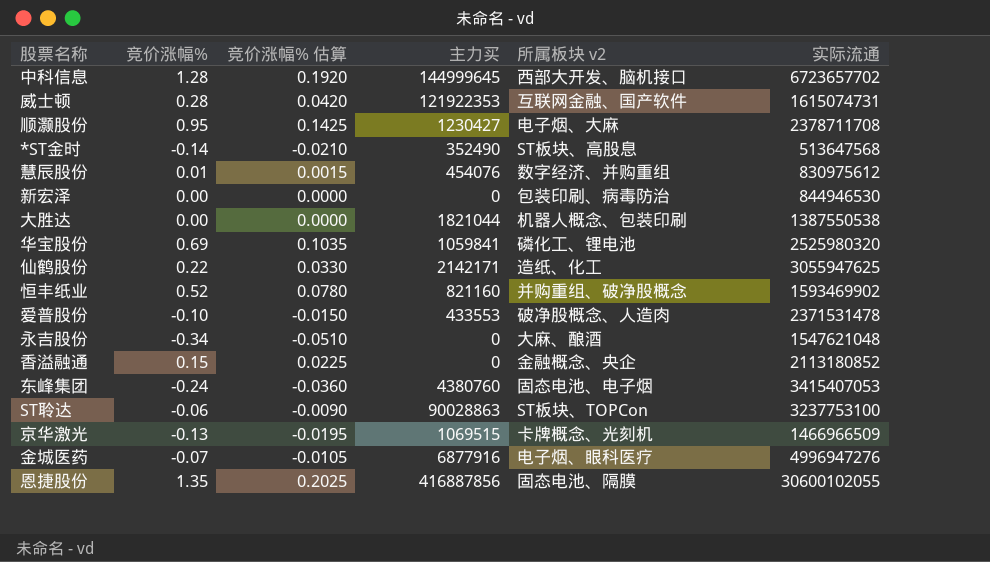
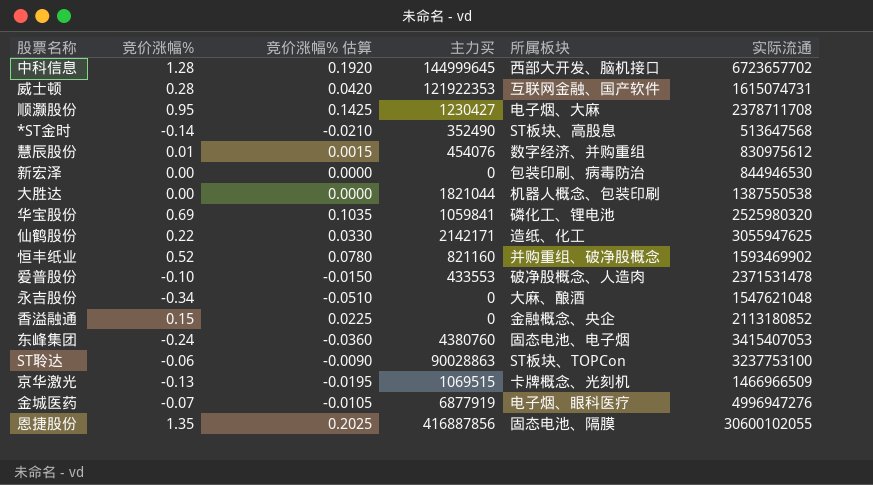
column name: 所属板块 v2 -> 所属板块
金城医药 | 主力买: 6877916 -> 6877919

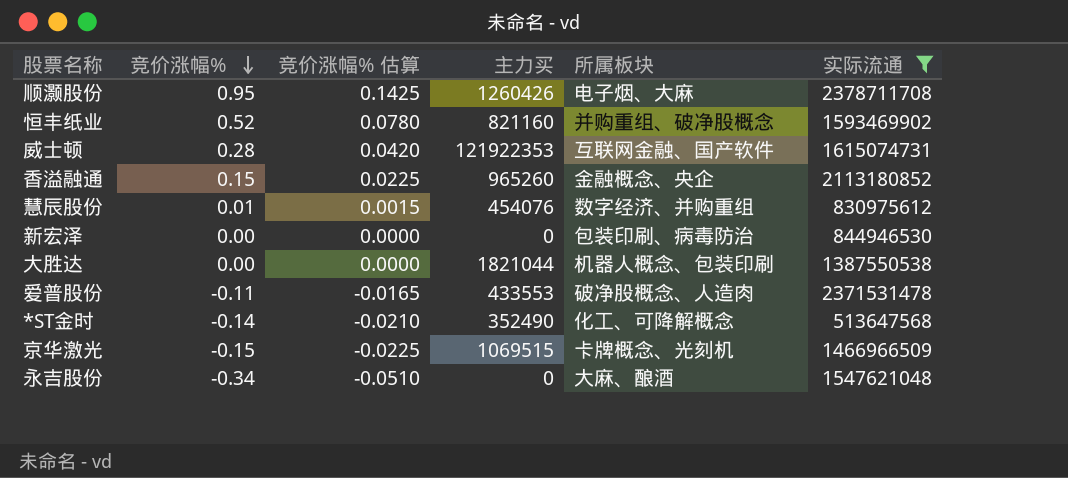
filter: none -> 实际流通 <= 2378711708
row order: none -> 竞价涨幅% descending
顺灏股份 | 主力买: 1230427 -> 1260426
香溢融通 | 主力买: 0 -> 965260
爱普股份 | 竞价涨幅%: -0.10 -> -0.11
爱普股份 | 竞价涨幅% 估算: -0.0150 -> -0.0165
*ST金时 | 所属板块: ST板块、高股息 -> 化工、可降解概念
京华激光 | 竞价涨幅%: -0.13 -> -0.15
京华激光 | 竞价涨幅% 估算: -0.0195 -> -0.0225

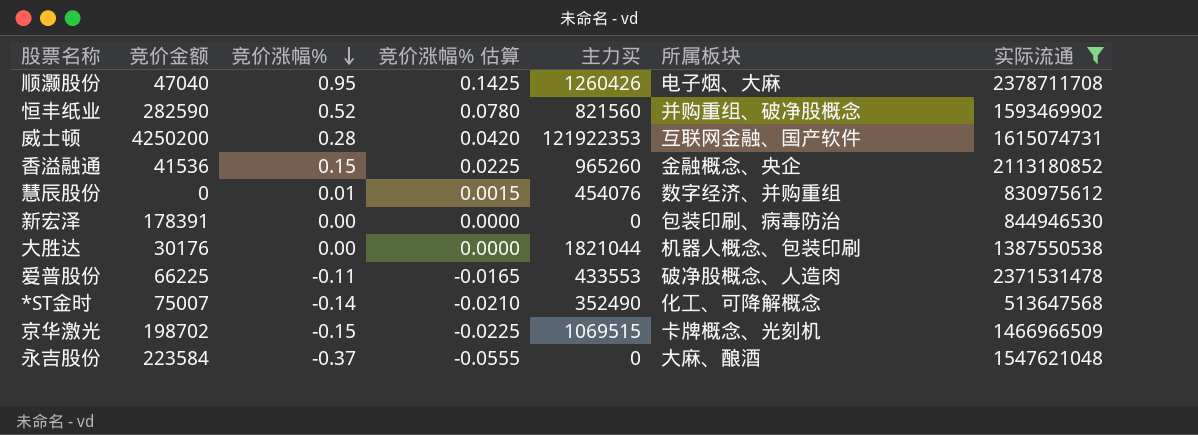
column 竞价金额 | position: none -> 2
恒丰纸业 | 主力买: 821160 -> 821560
永吉股份 | 竞价涨幅%: -0.34 -> -0.37
永吉股份 | 竞价涨幅% 估算: -0.0510 -> -0.0555

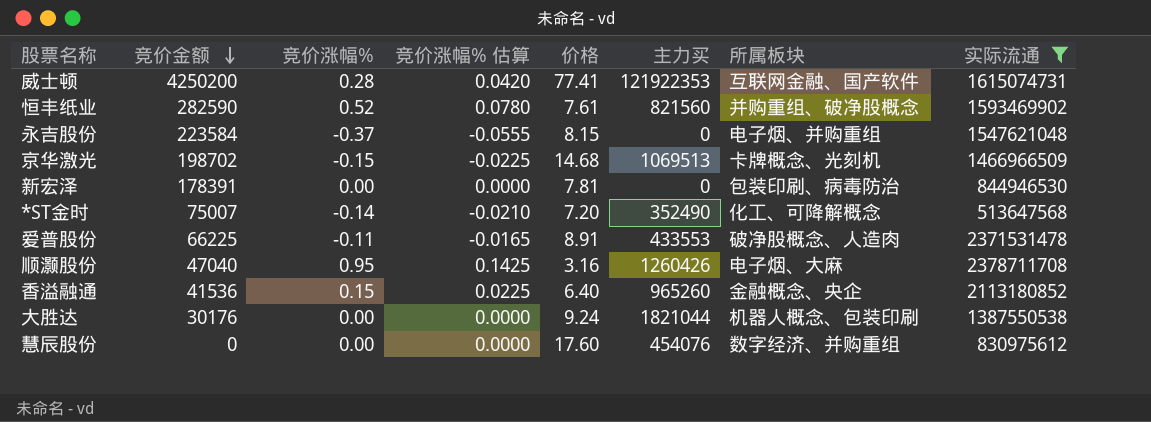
row order: 竞价涨幅% descending -> 竞价金额 descending
column 价格 | position: none -> 5
永吉股份 | 所属板块: 大麻、酿酒 -> 电子烟、并购重组
京华激光 | 主力买: 1069515 -> 1069513
慧辰股份 | 竞价涨幅%: 0.01 -> 0.00
慧辰股份 | 竞价涨幅% 估算: 0.0015 -> 0.0000

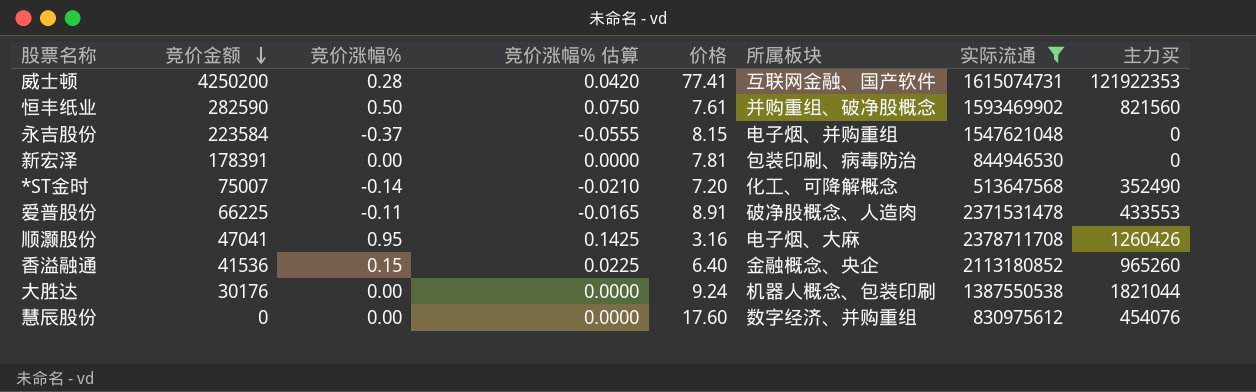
column 主力买 | position: 6 -> 8
row 京华激光: 198702 | -0.15 | -0.0225 | 14.68 | 1069513 | 卡牌概念、光刻机 | 1466966509 -> none
恒丰纸业 | 竞价涨幅%: 0.52 -> 0.50
恒丰纸业 | 竞价涨幅% 估算: 0.0780 -> 0.0750
顺灏股份 | 竞价金额: 47040 -> 47041

